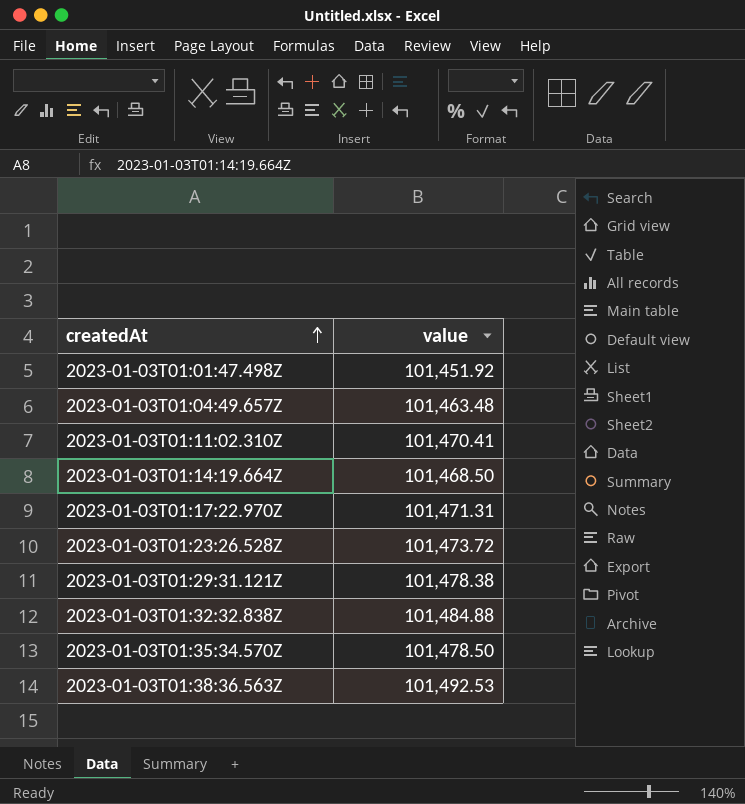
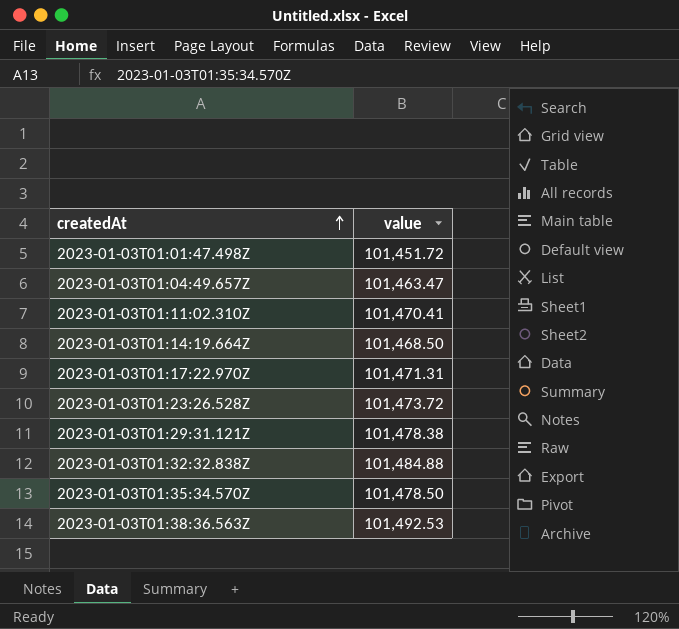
2023-01-03T01:01:47.498Z | value: 101,451.92 -> 101,451.72
2023-01-03T01:04:49.657Z | value: 101,463.48 -> 101,463.47

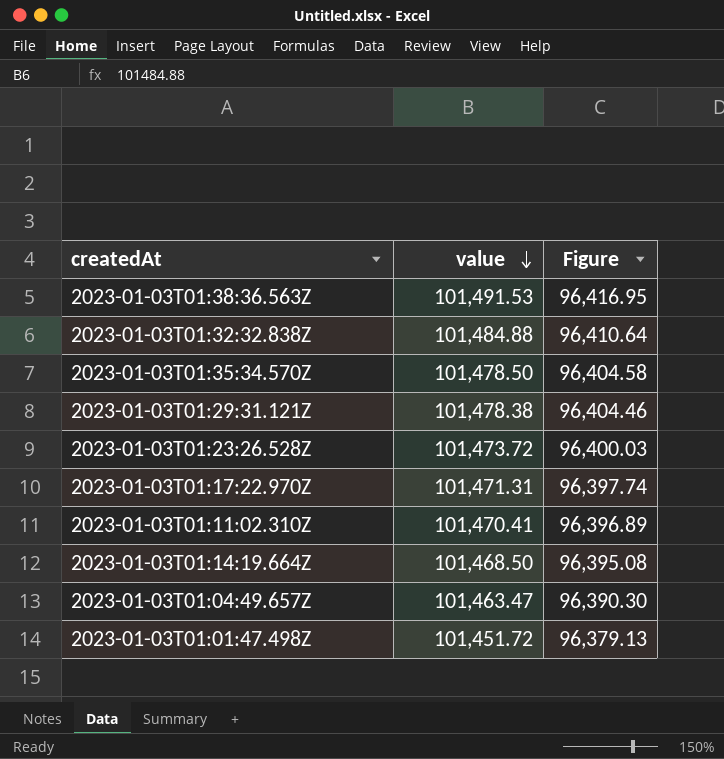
row order: createdAt ascending -> value descending
column Figure | formula: none -> [value] * 0.95
2023-01-03T01:38:36.563Z | value: 101,492.53 -> 101,491.53

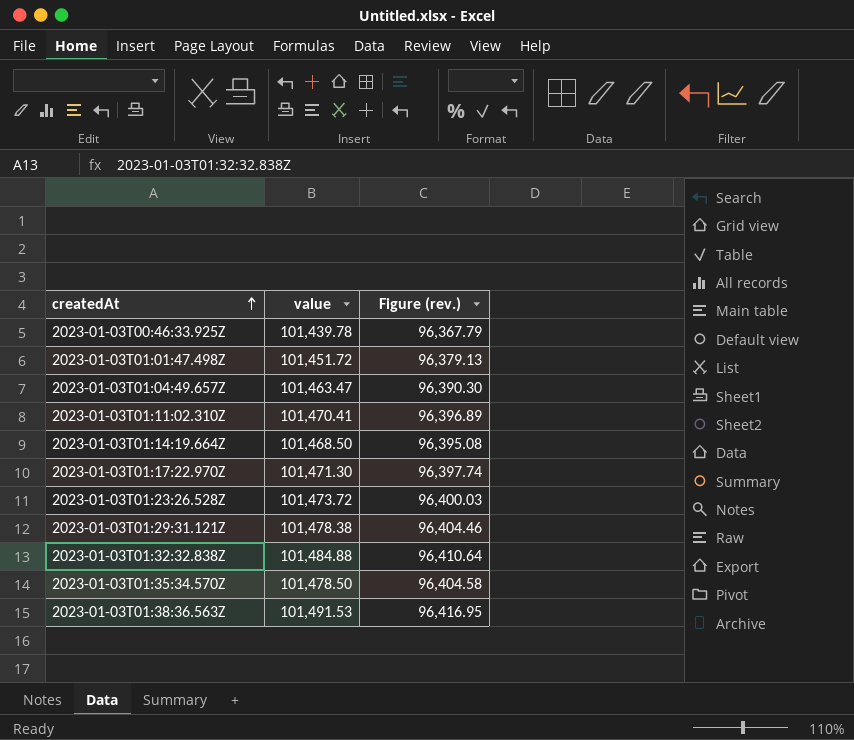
row order: value descending -> createdAt ascending
column name: Figure -> Figure (rev.)
row 2023-01-03T00:46:33.925Z: none -> 101,439.78 | 96,367.79
2023-01-03T01:17:22.970Z | value: 101,471.31 -> 101,471.30

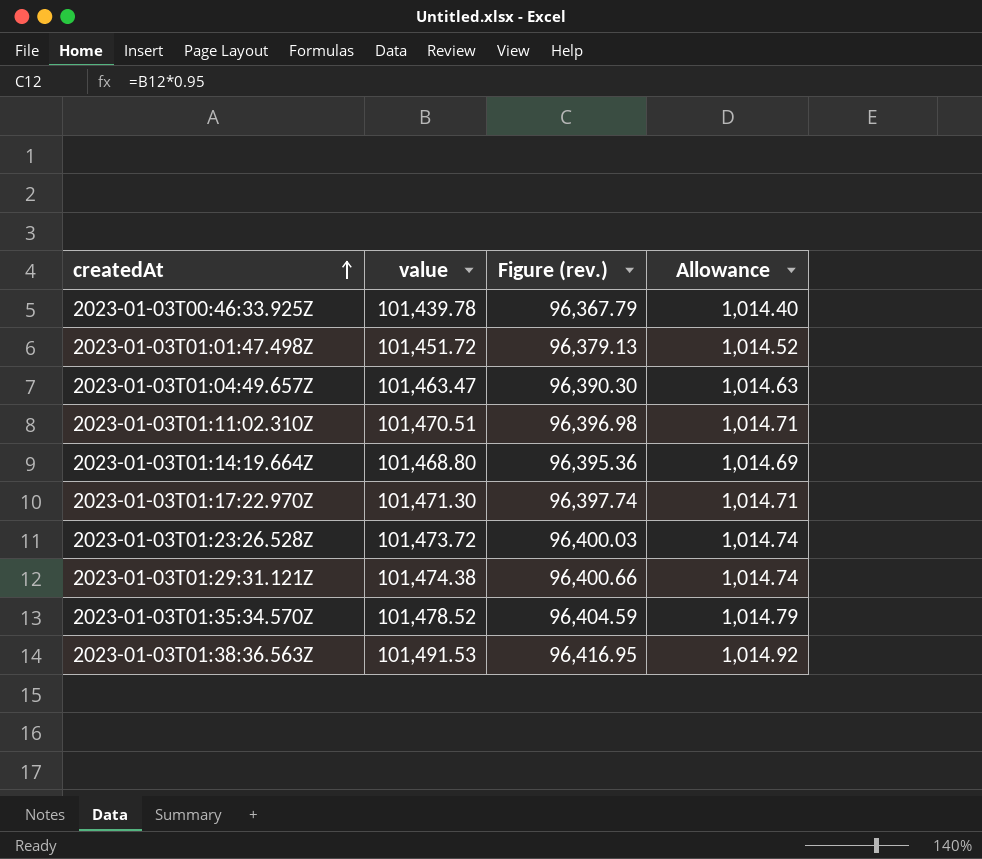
column Allowance | formula: none -> [value] * 0.01
row 2023-01-03T01:32:32.838Z: 101,484.88 | 96,410.64 -> none
2023-01-03T01:11:02.310Z | value: 101,470.41 -> 101,470.51
2023-01-03T01:11:02.310Z | Figure (rev.): 96,396.89 -> 96,396.98
2023-01-03T01:14:19.664Z | value: 101,468.50 -> 101,468.80
2023-01-03T01:14:19.664Z | Figure (rev.): 96,395.08 -> 96,395.36
2023-01-03T01:29:31.121Z | value: 101,478.38 -> 101,474.38
2023-01-03T01:29:31.121Z | Figure (rev.): 96,404.46 -> 96,400.66
2023-01-03T01:35:34.570Z | value: 101,478.50 -> 101,478.52
2023-01-03T01:35:34.570Z | Figure (rev.): 96,404.58 -> 96,404.59

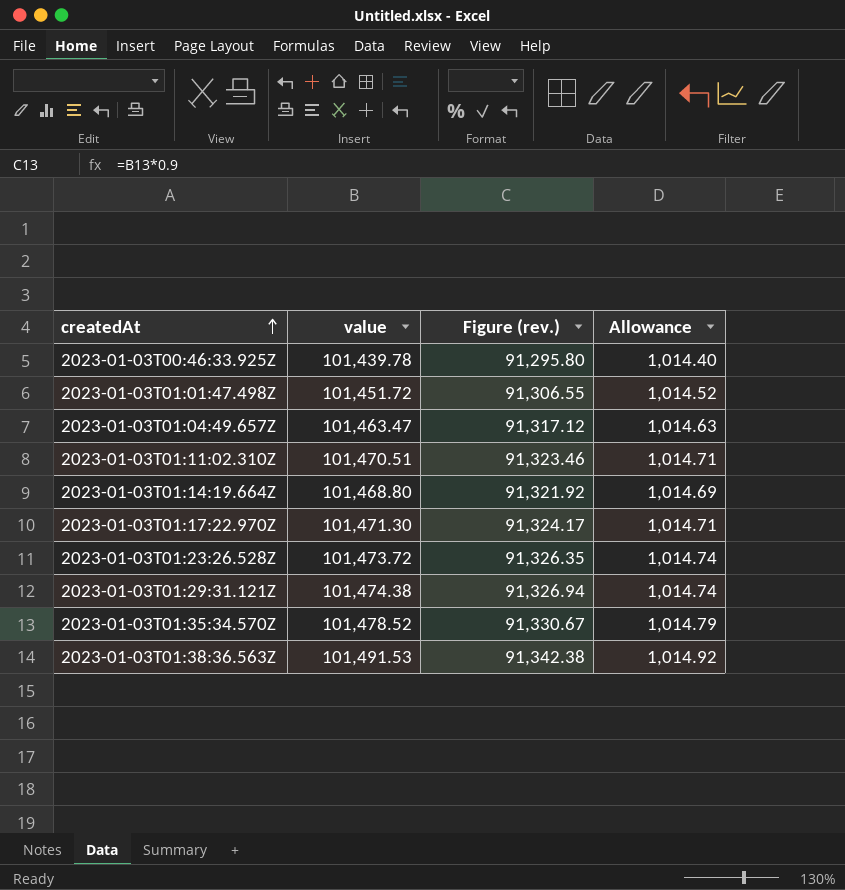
column Figure (rev.) | formula: [value] * 0.95 -> [value] * 0.9

